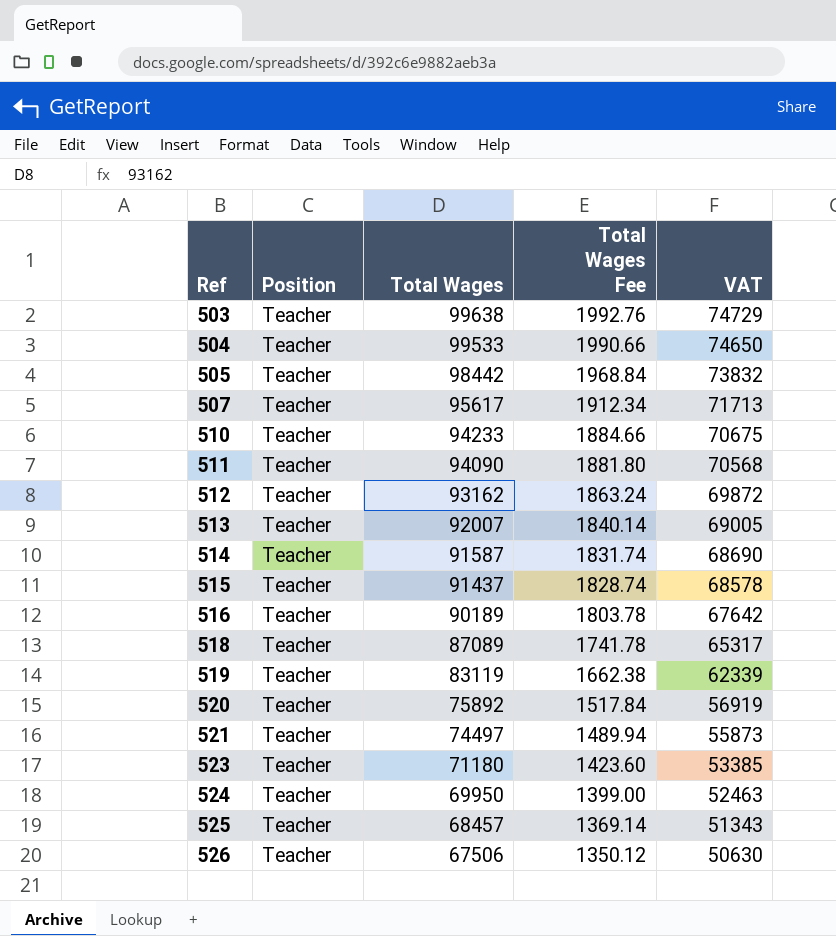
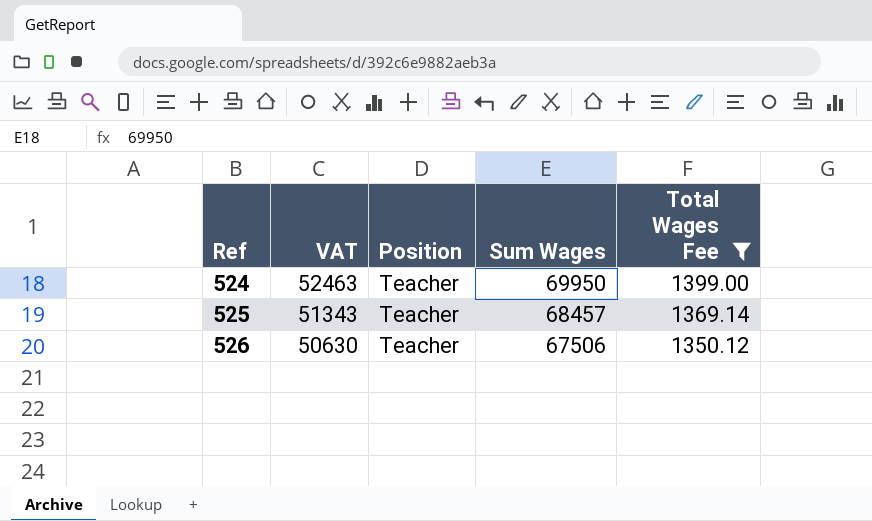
filter: none -> Total Wages Fee <= 1399.00
column VAT | position: 5 -> 2
column name: Total Wages -> Sum Wages

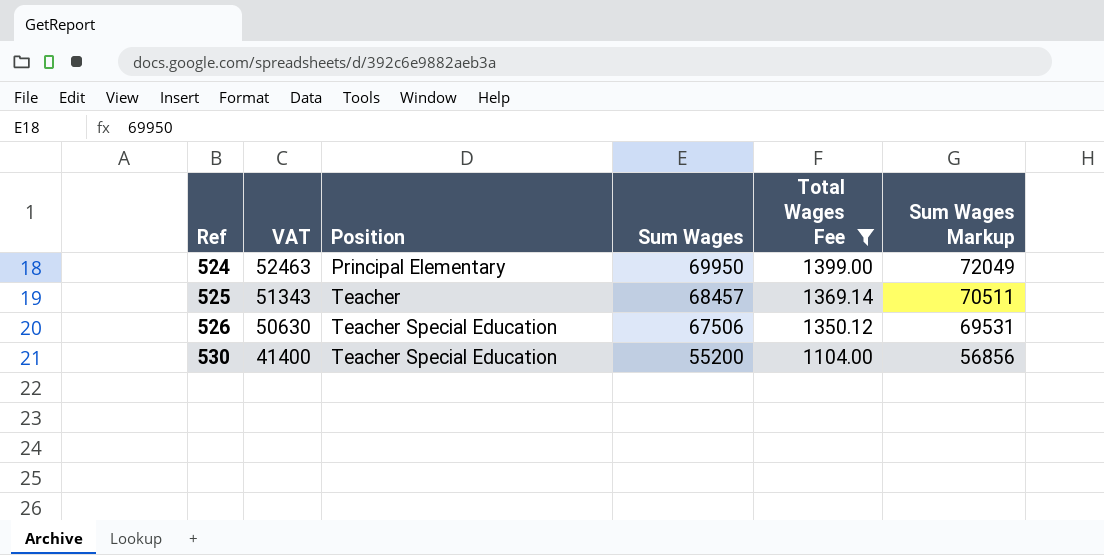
column Sum Wages Markup | formula: none -> [Sum Wages] * 1.03
524 | Position: Teacher -> Principal Elementary
526 | Position: Teacher -> Teacher Special Education
row 530: none -> 41400 | Teacher Special Education | 55200 | 1104.00 | 56856

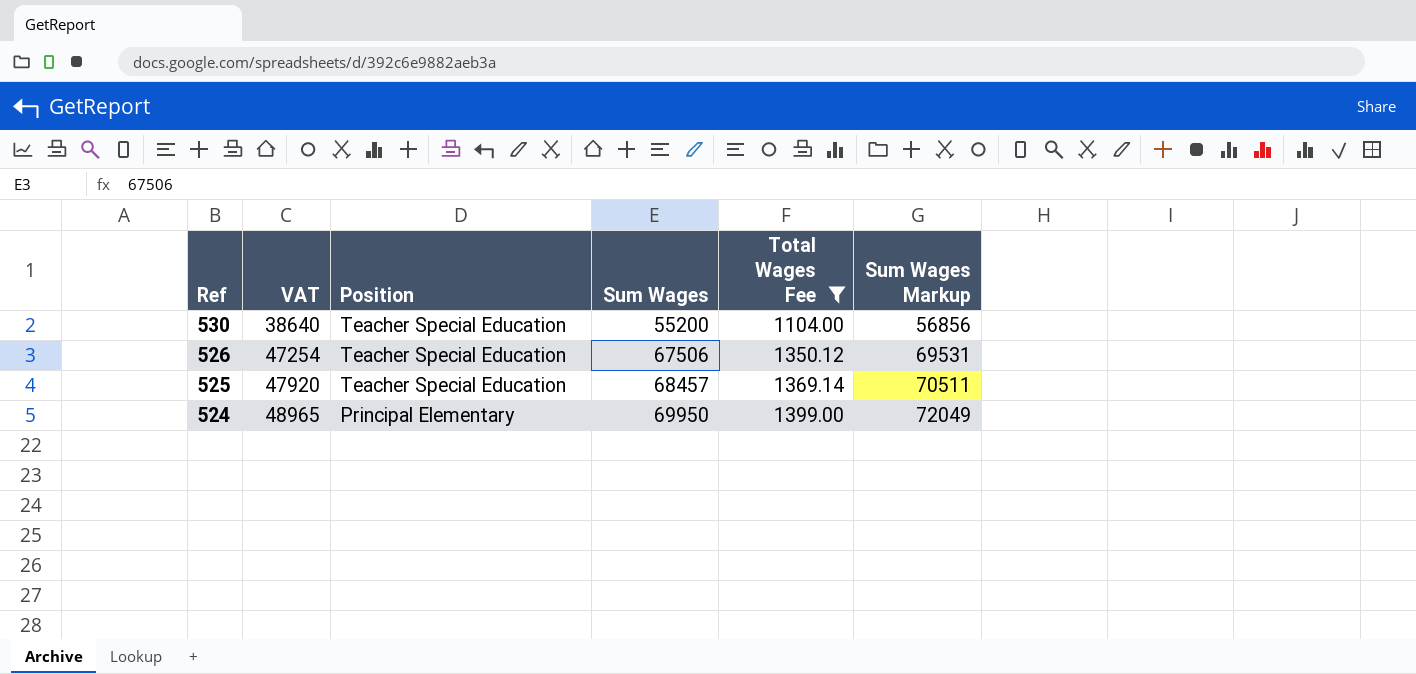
row order: Ref ascending -> Ref descending
column VAT | formula: [Sum Wages] * 0.75 -> [Sum Wages] * 0.7
525 | Position: Teacher -> Teacher Special Education

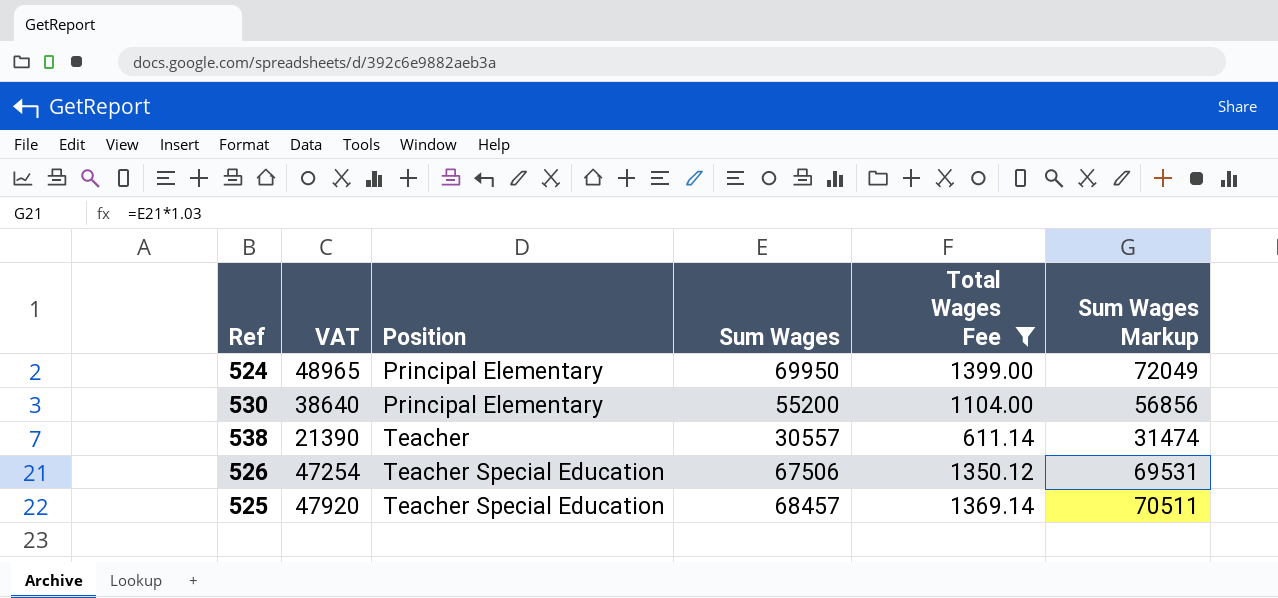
row order: Ref descending -> Position ascending
530 | Position: Teacher Special Education -> Principal Elementary
row 538: none -> 21390 | Teacher | 30557 | 611.14 | 31474

